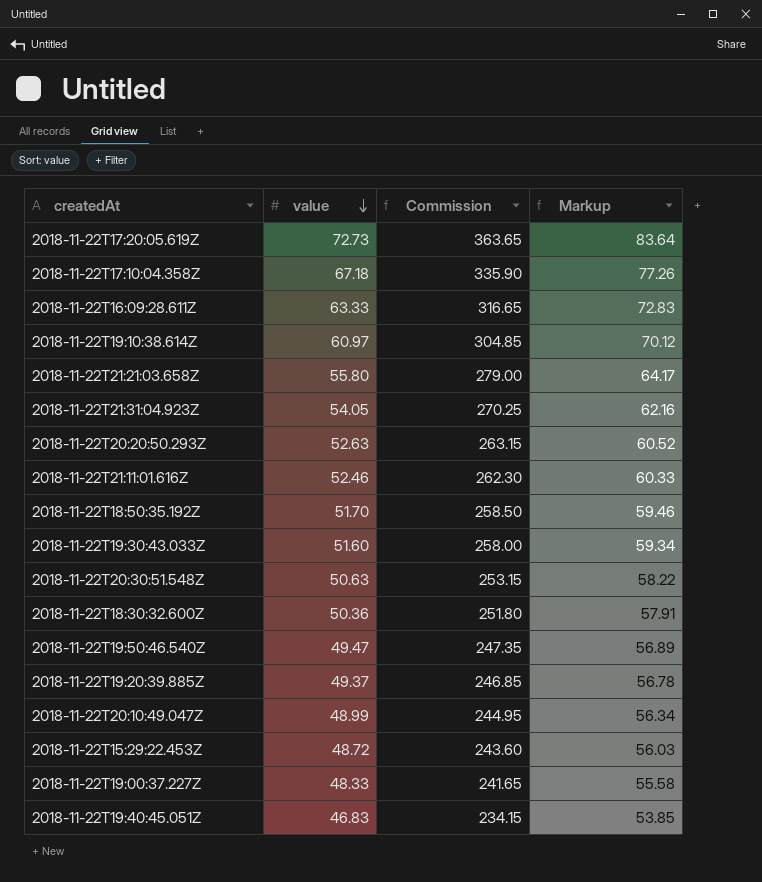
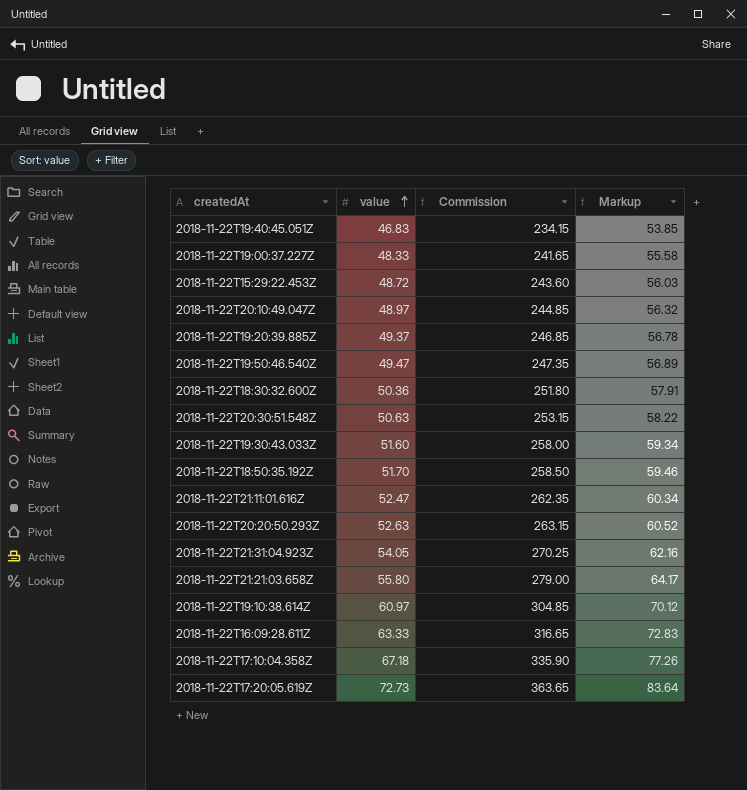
row order: value descending -> value ascending
2018-11-22T20:10:49.047Z | value: 48.99 -> 48.97
2018-11-22T20:10:49.047Z | Commission: 244.95 -> 244.85
2018-11-22T20:10:49.047Z | Markup: 56.34 -> 56.32
2018-11-22T21:11:01.616Z | value: 52.46 -> 52.47
2018-11-22T21:11:01.616Z | Commission: 262.30 -> 262.35
2018-11-22T21:11:01.616Z | Markup: 60.33 -> 60.34

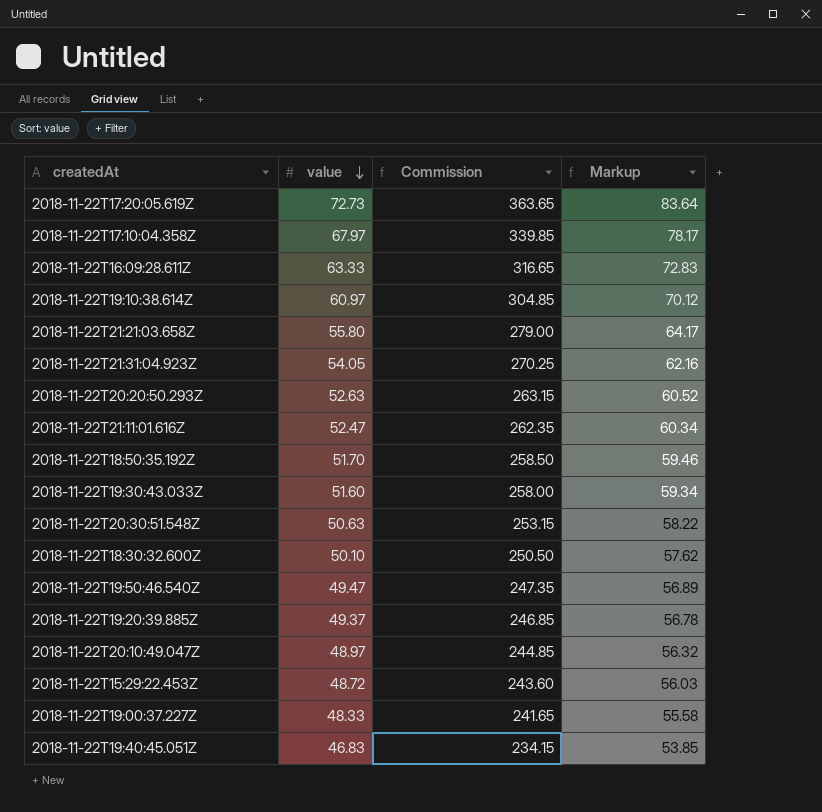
row order: value ascending -> value descending
2018-11-22T17:10:04.358Z | value: 67.18 -> 67.97
2018-11-22T17:10:04.358Z | Commission: 335.90 -> 339.85
2018-11-22T17:10:04.358Z | Markup: 77.26 -> 78.17
2018-11-22T18:30:32.600Z | value: 50.36 -> 50.10
2018-11-22T18:30:32.600Z | Commission: 251.80 -> 250.50
2018-11-22T18:30:32.600Z | Markup: 57.91 -> 57.62

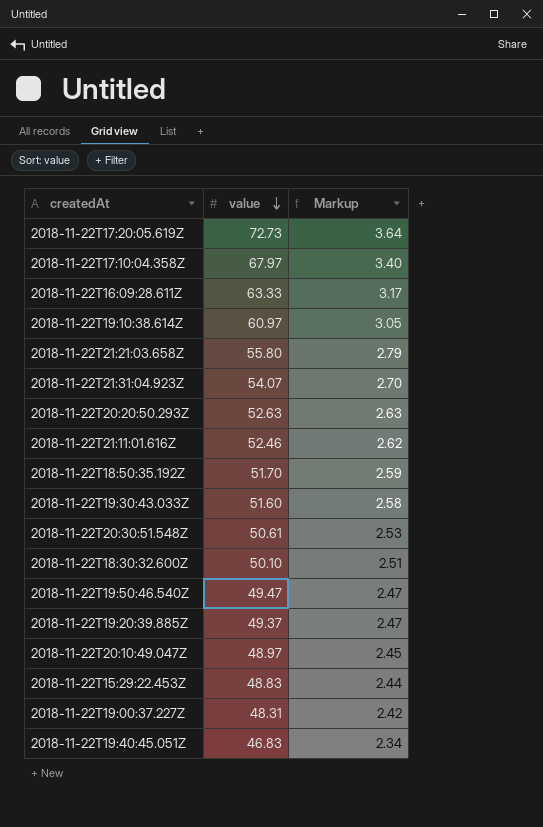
column Commission | formula: [value] * 5 -> none
column Markup | formula: [value] * 1.15 -> [value] * 0.05
2018-11-22T21:31:04.923Z | value: 54.05 -> 54.07
2018-11-22T21:11:01.616Z | value: 52.47 -> 52.46
2018-11-22T20:30:51.548Z | value: 50.63 -> 50.61
2018-11-22T15:29:22.453Z | value: 48.72 -> 48.83
2018-11-22T19:00:37.227Z | value: 48.33 -> 48.31

